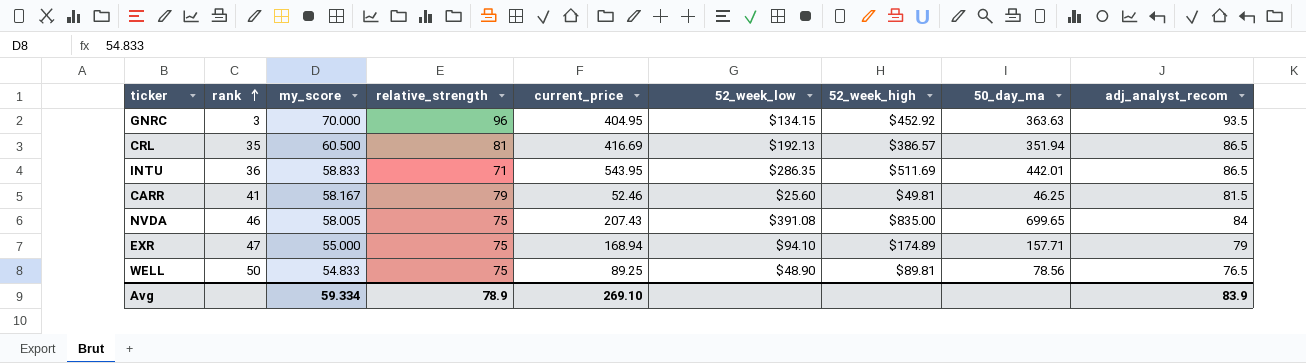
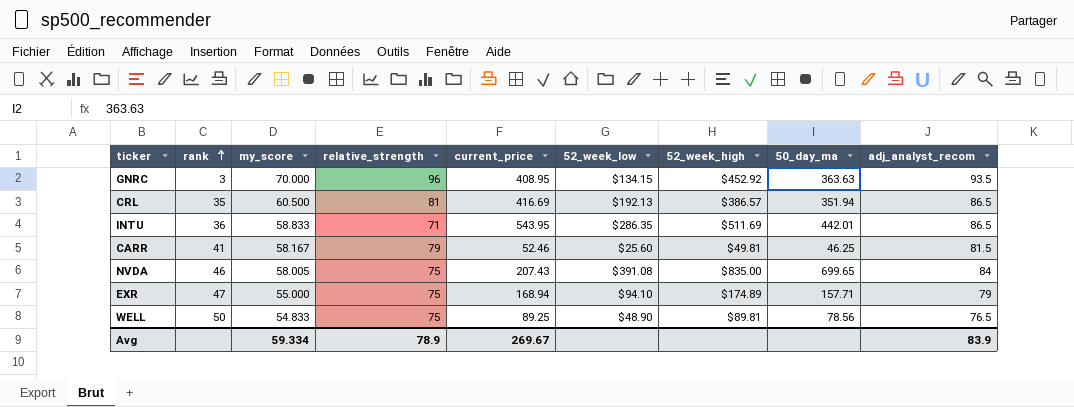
GNRC | current_price: 404.95 -> 408.95
Avg | current_price: 269.10 -> 269.67

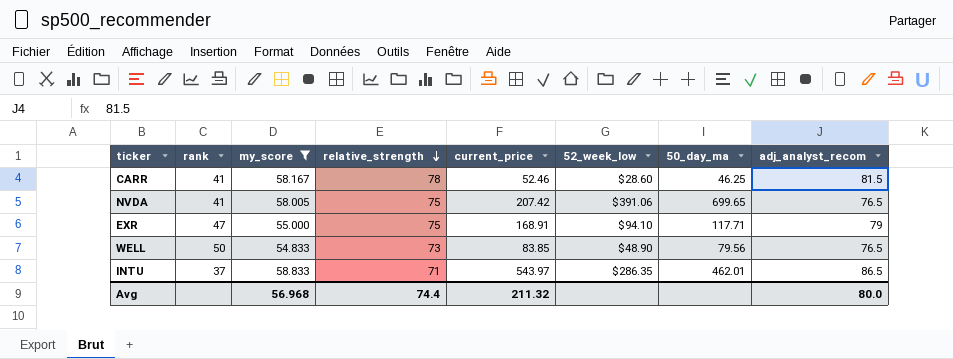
filter: none -> my_score <= 58.833
row order: rank ascending -> relative_strength descending
column 52_week_high | position: 7 -> none
CARR | relative_strength: 79 -> 78
CARR | 52_week_low: $25.60 -> $28.60
NVDA | rank: 46 -> 41
NVDA | current_price: 207.43 -> 207.42
NVDA | 52_week_low: $391.08 -> $391.06
NVDA | adj_analyst_recom: 84 -> 76.5
EXR | current_price: 168.94 -> 168.91
EXR | 50_day_ma: 157.71 -> 117.71
WELL | relative_strength: 75 -> 73
WELL | current_price: 89.25 -> 83.85
WELL | 50_day_ma: 78.56 -> 79.56
INTU | rank: 36 -> 37
INTU | current_price: 543.95 -> 543.97
INTU | 50_day_ma: 442.01 -> 462.01
Avg | my_score: 59.334 -> 56.968
Avg | relative_strength: 78.9 -> 74.4
Avg | current_price: 269.67 -> 211.32
Avg | adj_analyst_recom: 83.9 -> 80.0

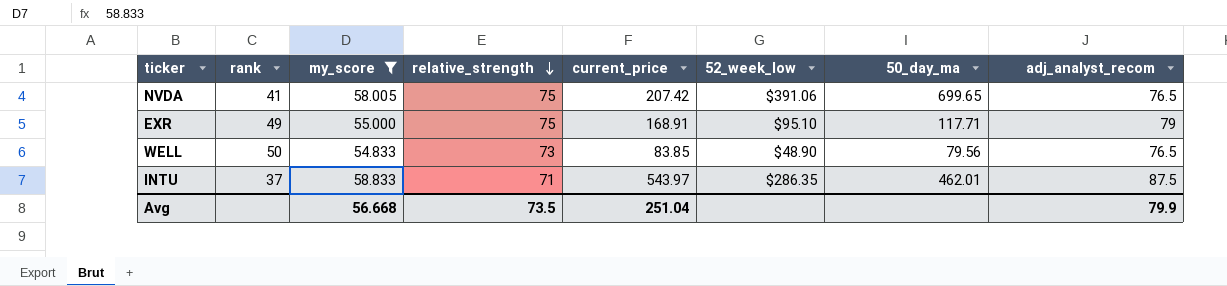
row CARR: 41 | 58.167 | 78 | 52.46 | $28.60 | 46.25 | 81.5 -> none
EXR | rank: 47 -> 49
EXR | 52_week_low: $94.10 -> $95.10
INTU | adj_analyst_recom: 86.5 -> 87.5
Avg | my_score: 56.968 -> 56.668
Avg | relative_strength: 74.4 -> 73.5
Avg | current_price: 211.32 -> 251.04
Avg | adj_analyst_recom: 80.0 -> 79.9

